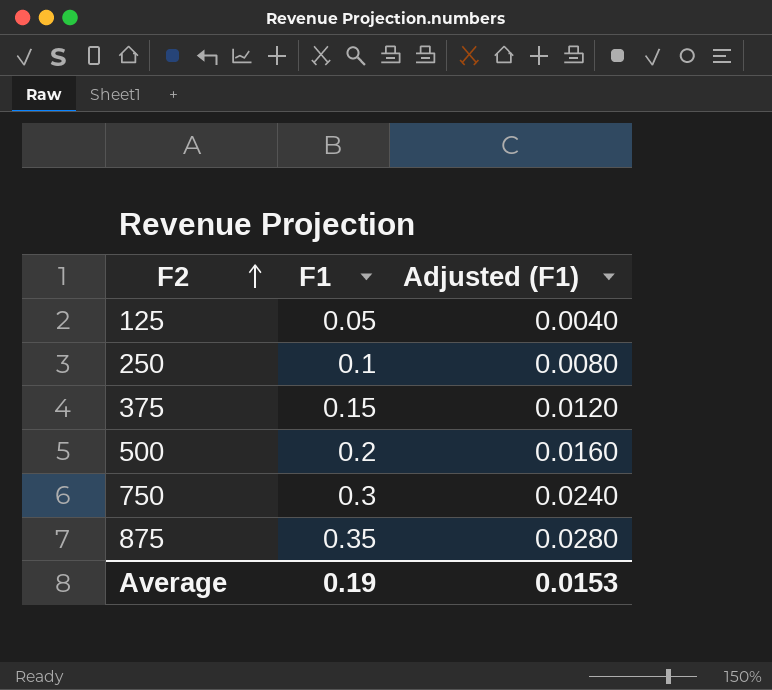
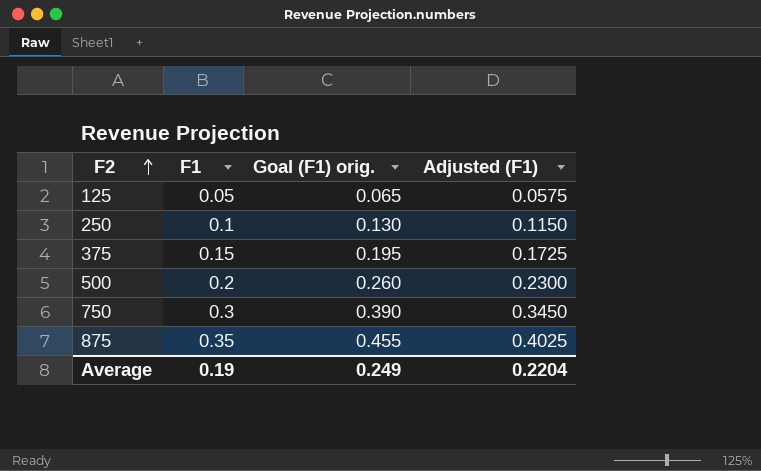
column Goal (F1) orig. | formula: none -> [F1] * 1.3
column Adjusted (F1) | formula: [F1] * 0.08 -> [F1] * 1.15
Average | Adjusted (F1): 0.0153 -> 0.2204

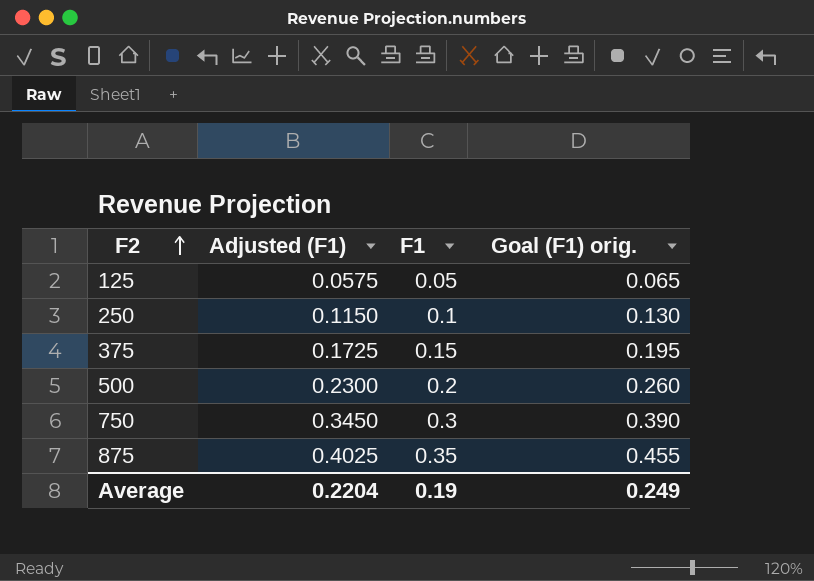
column Adjusted (F1) | position: 4 -> 2

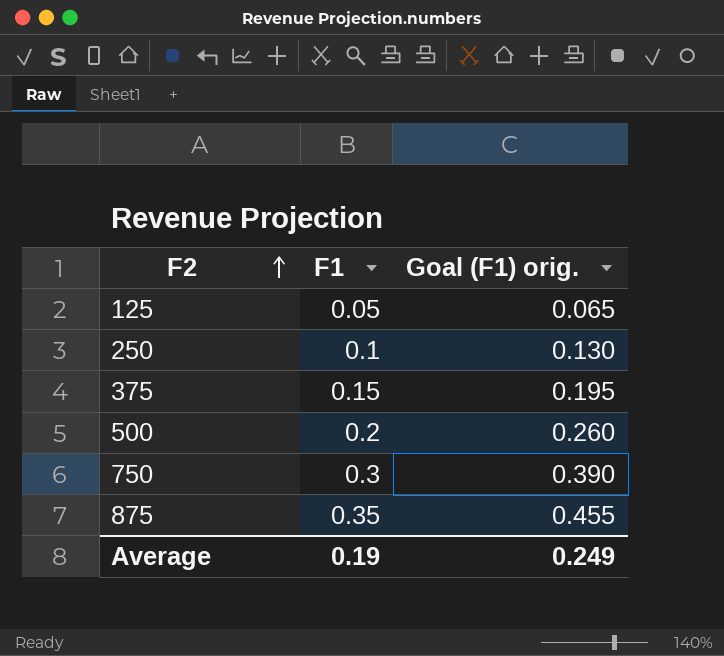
column Adjusted (F1) | formula: [F1] * 1.15 -> none

